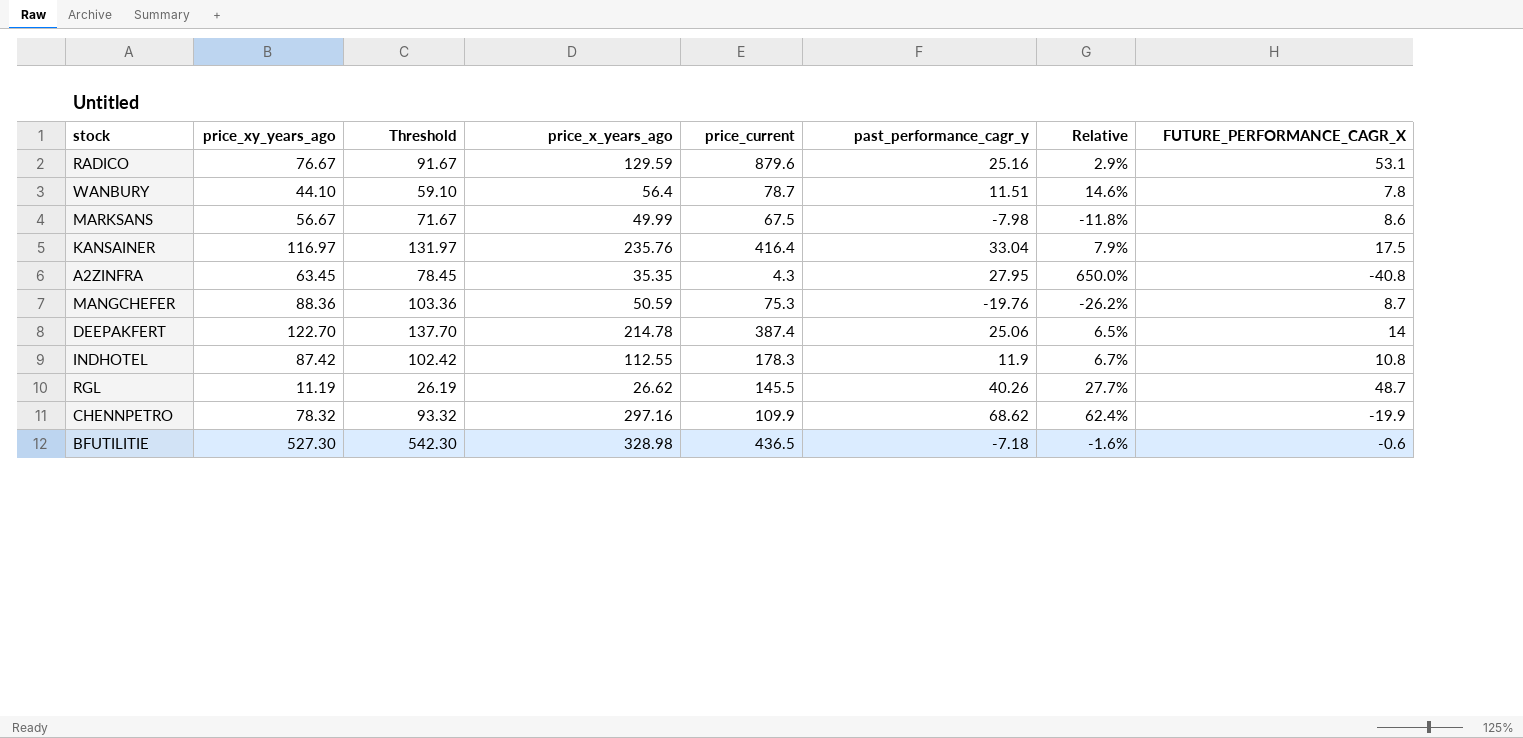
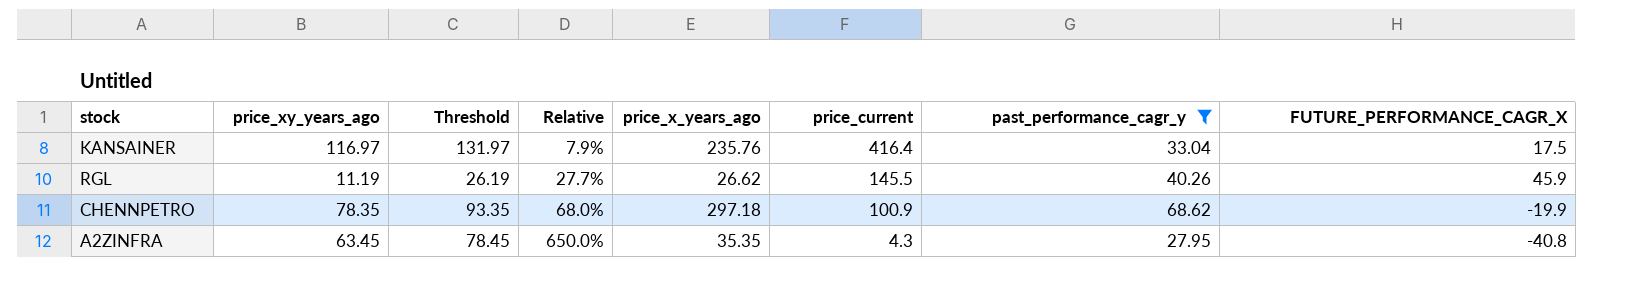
filter: none -> past_performance_cagr_y >= 27.95
row order: none -> Relative ascending
column Relative | position: 7 -> 4
RGL | FUTURE_PERFORMANCE_CAGR_X: 48.7 -> 45.9
CHENNPETRO | price_xy_years_ago: 78.32 -> 78.35
CHENNPETRO | Threshold: 93.32 -> 93.35
CHENNPETRO | Relative: 62.4% -> 68.0%
CHENNPETRO | price_x_years_ago: 297.16 -> 297.18
CHENNPETRO | price_current: 109.9 -> 100.9

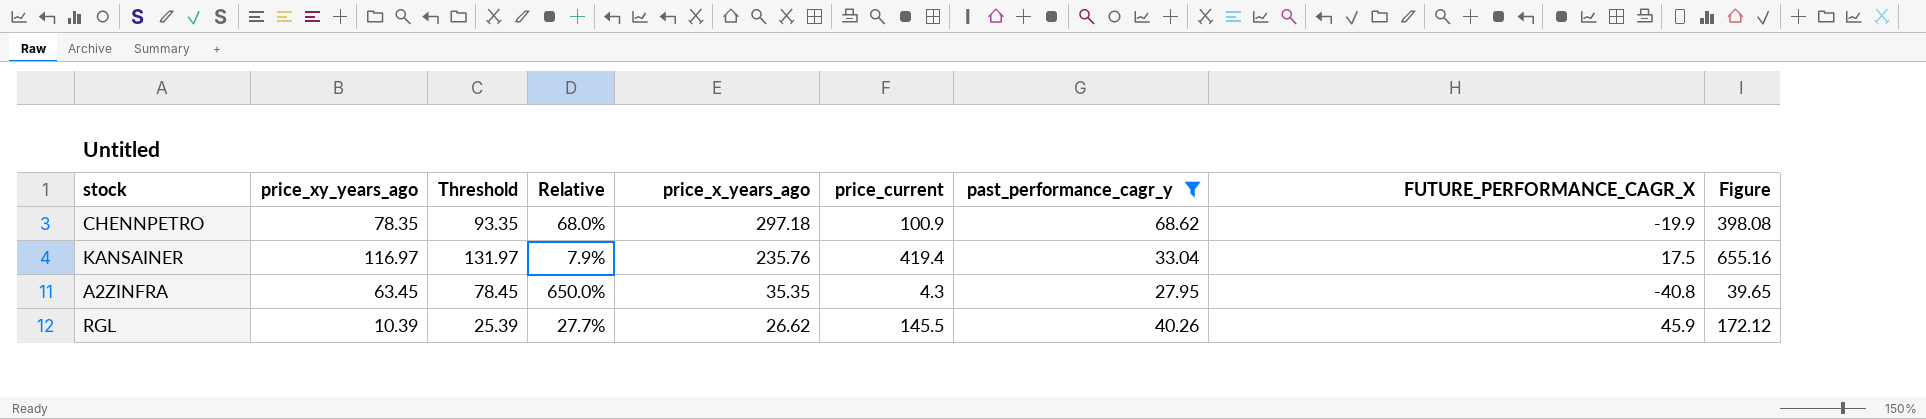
row order: Relative ascending -> price_x_years_ago descending
column Figure | formula: none -> [price_x_years_ago] + [price_current]
KANSAINER | price_current: 416.4 -> 419.4
RGL | price_xy_years_ago: 11.19 -> 10.39
RGL | Threshold: 26.19 -> 25.39

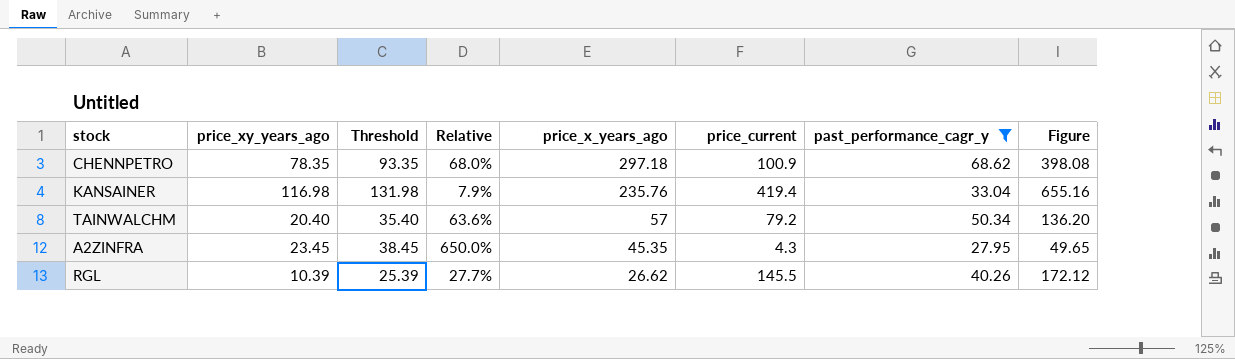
column FUTURE_PERFORMANCE_CAGR_X | position: 8 -> none
KANSAINER | price_xy_years_ago: 116.97 -> 116.98
KANSAINER | Threshold: 131.97 -> 131.98
row TAINWALCHM: none -> 20.40 | 35.40 | 63.6% | 57 | 79.2 | 50.34 | 136.20
A2ZINFRA | price_xy_years_ago: 63.45 -> 23.45
A2ZINFRA | Threshold: 78.45 -> 38.45
A2ZINFRA | price_x_years_ago: 35.35 -> 45.35
A2ZINFRA | Figure: 39.65 -> 49.65

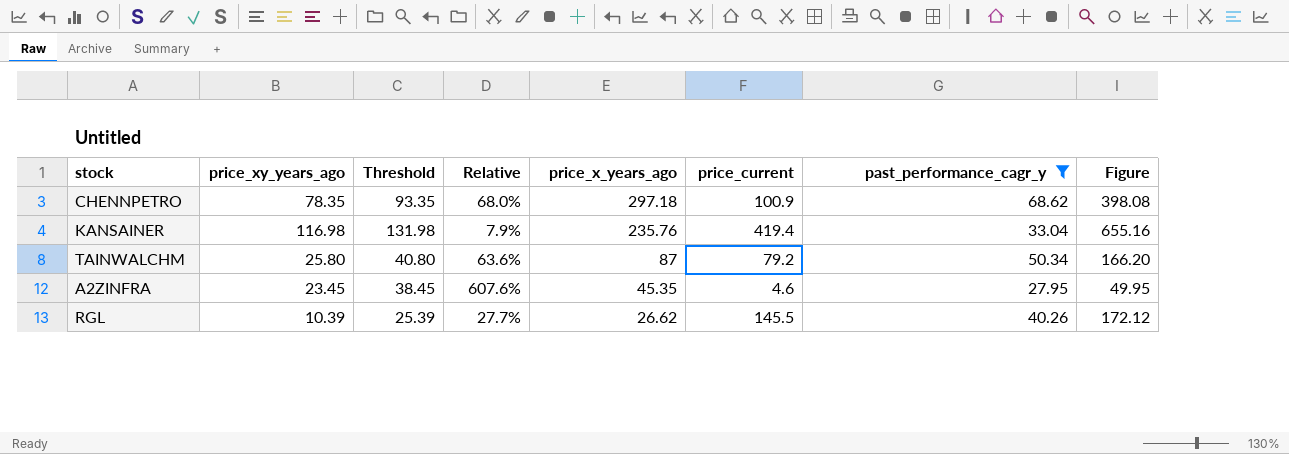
TAINWALCHM | price_xy_years_ago: 20.40 -> 25.80
TAINWALCHM | Threshold: 35.40 -> 40.80
TAINWALCHM | price_x_years_ago: 57 -> 87
TAINWALCHM | Figure: 136.20 -> 166.20
A2ZINFRA | Relative: 650.0% -> 607.6%
A2ZINFRA | price_current: 4.3 -> 4.6
A2ZINFRA | Figure: 49.65 -> 49.95

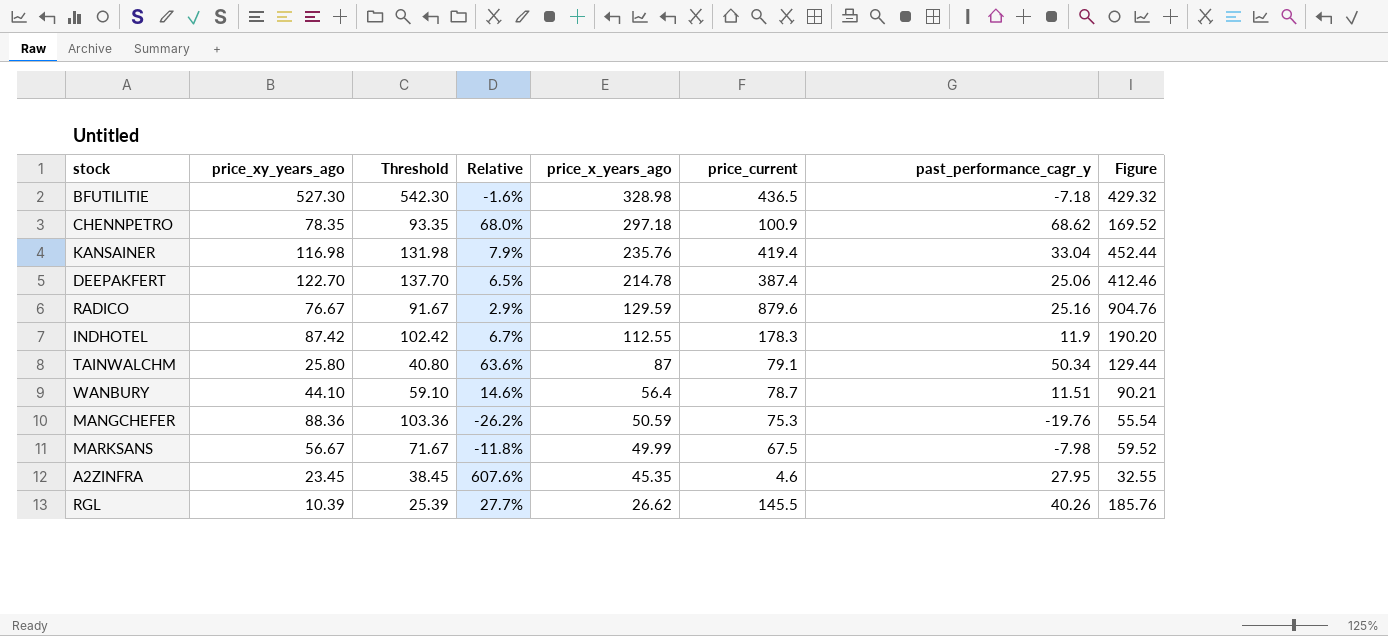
filter: past_performance_cagr_y >= 27.95 -> none
column Figure | formula: [price_x_years_ago] + [price_current] -> [price_current] + [past_performance_cagr_y]
TAINWALCHM | price_current: 79.2 -> 79.1

